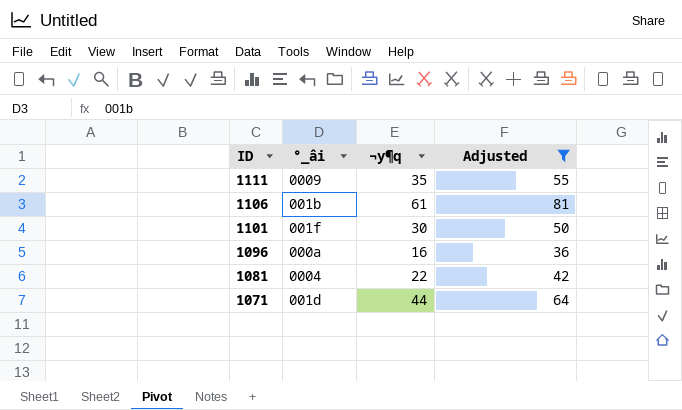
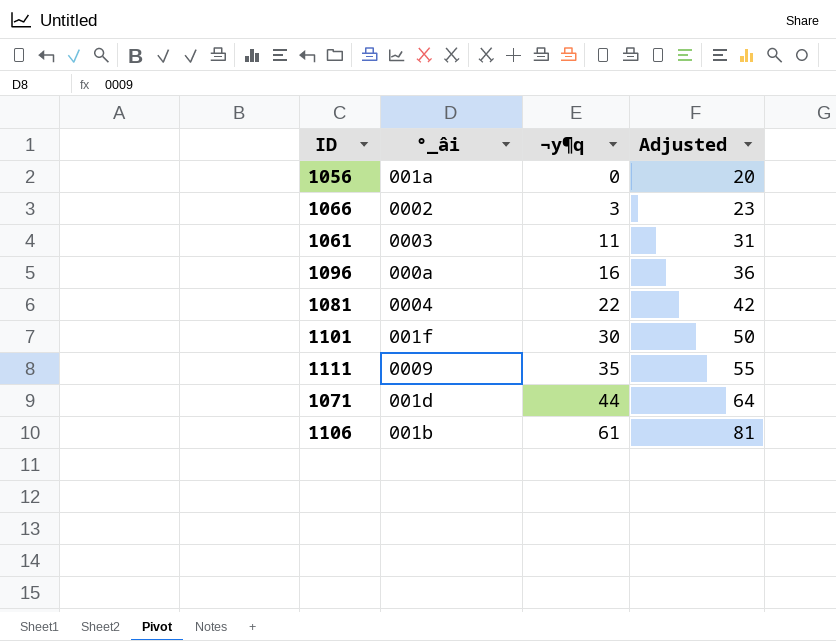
filter: Adjusted >= 36 -> none
row order: ID descending -> ¬y¶q ascending

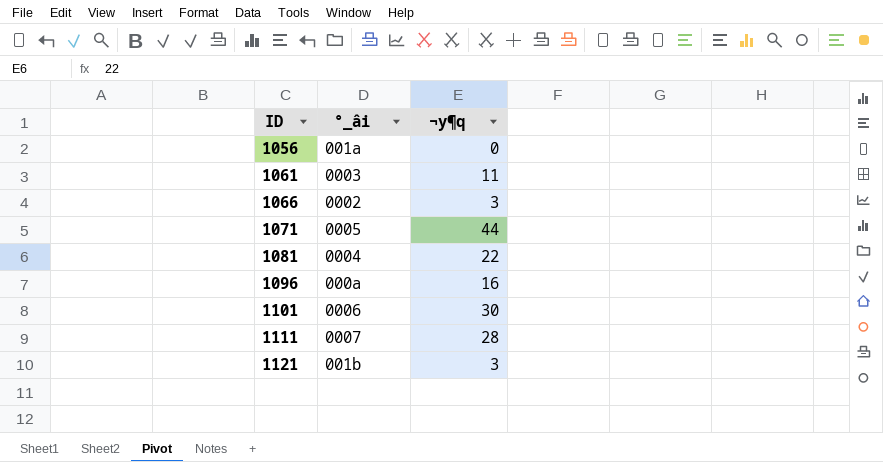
row order: ¬y¶q ascending -> ID ascending
column Adjusted | formula: [¬y¶q] + 20 -> none
row 1106: 001b | 61 | 81 -> none
1071 | °_âi: 001d -> 0005
1101 | °_âi: 001f -> 0006
1111 | °_âi: 0009 -> 0007
1111 | ¬y¶q: 35 -> 28
row 1121: none -> 001b | 3

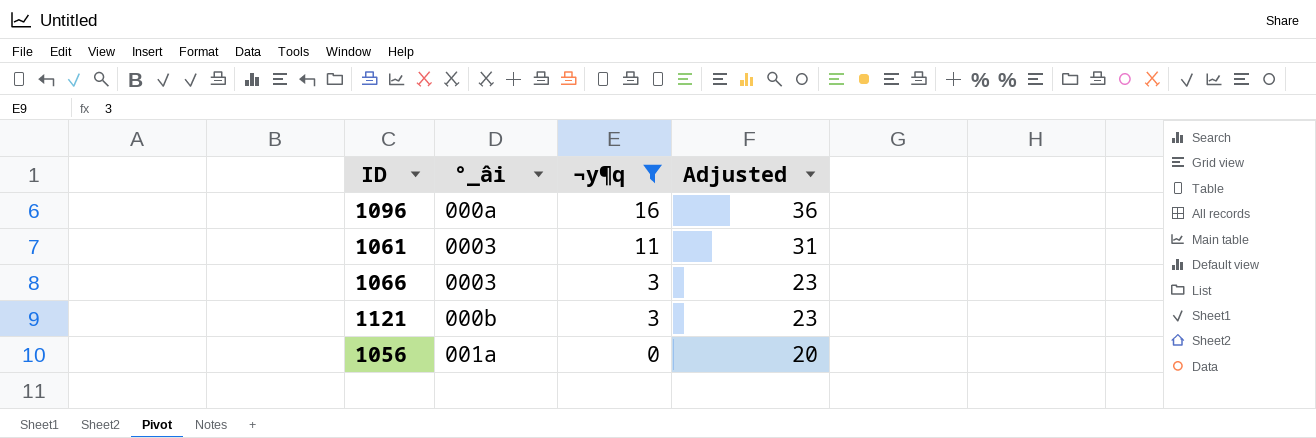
filter: none -> ¬y¶q <= 16
row order: ID ascending -> ¬y¶q descending
column Adjusted | formula: none -> [¬y¶q] + 20
1066 | °_âi: 0002 -> 0003
1121 | °_âi: 001b -> 000b

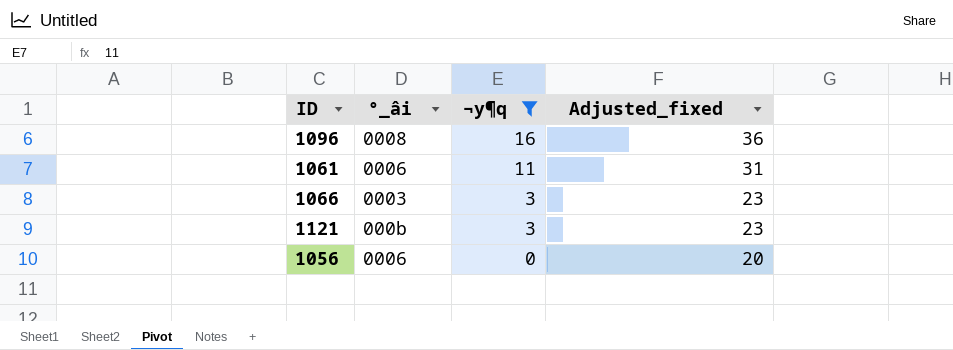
column name: Adjusted -> Adjusted_fixed
1096 | °_âi: 000a -> 0008
1061 | °_âi: 0003 -> 0006
1056 | °_âi: 001a -> 0006

